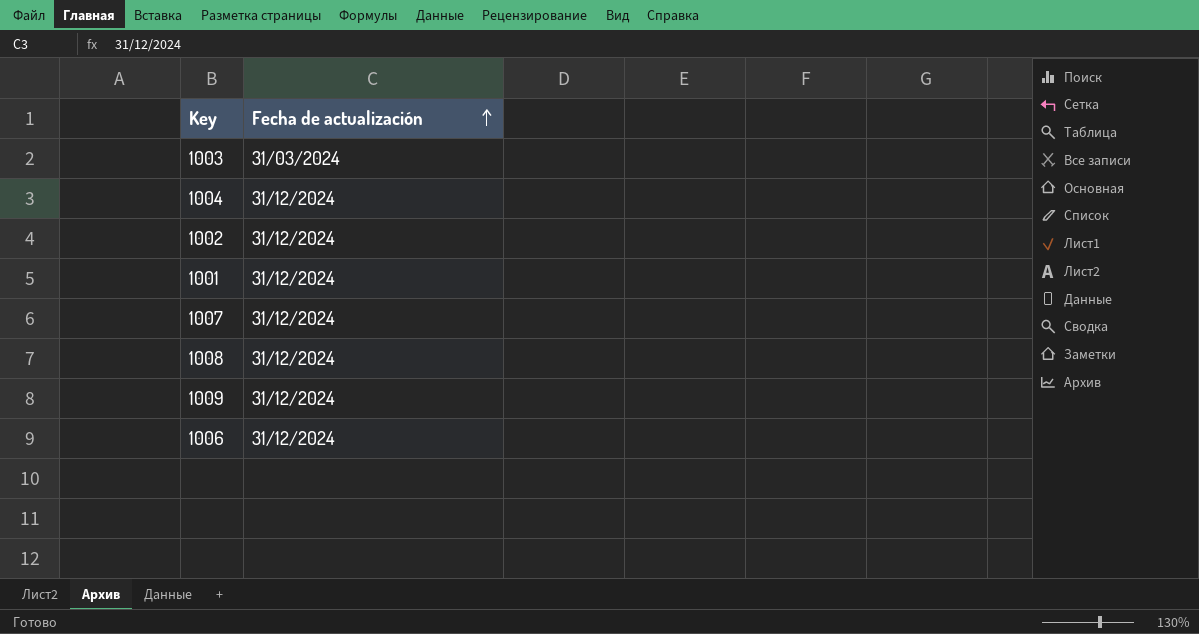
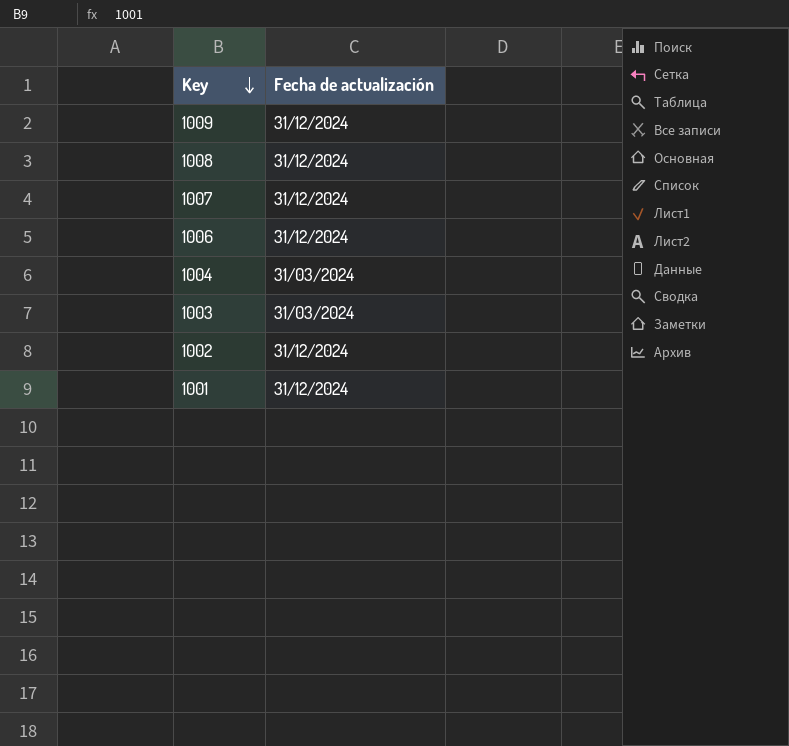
row order: Fecha de actualización ascending -> Key descending
1004 | Fecha de actualización: 31/12/2024 -> 31/03/2024

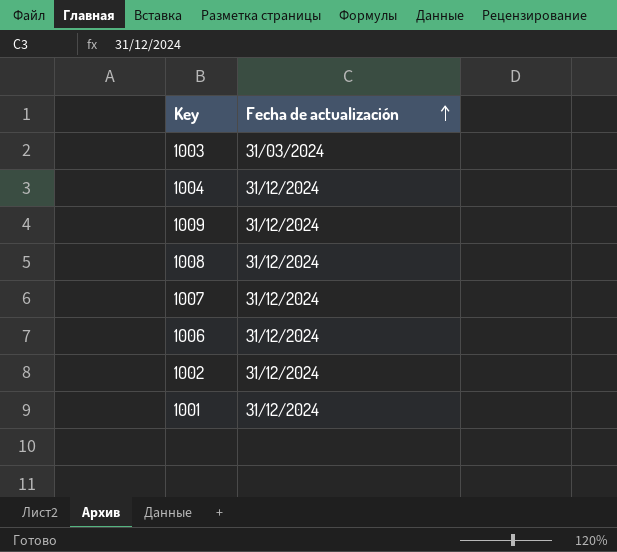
row order: Key descending -> Fecha de actualización ascending
1004 | Fecha de actualización: 31/03/2024 -> 31/12/2024

